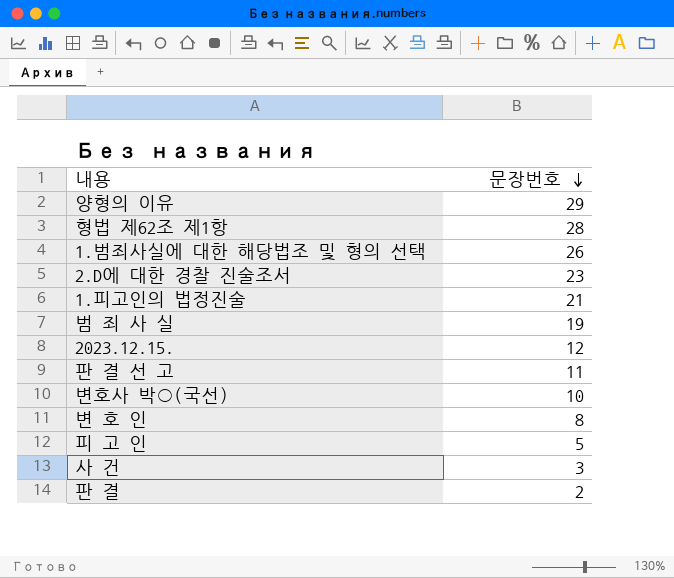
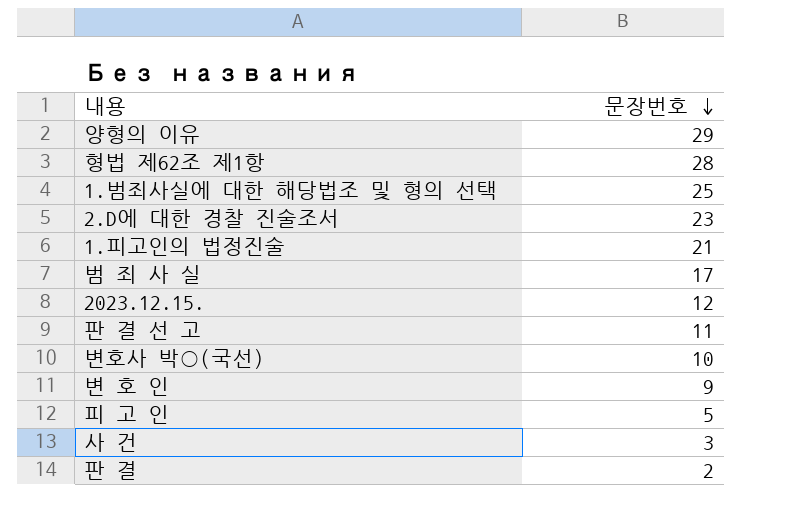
1.범죄사실에 대한 해당법조 및 형의 선택 | 문장번호: 26 -> 25
범 죄 사 실 | 문장번호: 19 -> 17
변 호 인 | 문장번호: 8 -> 9

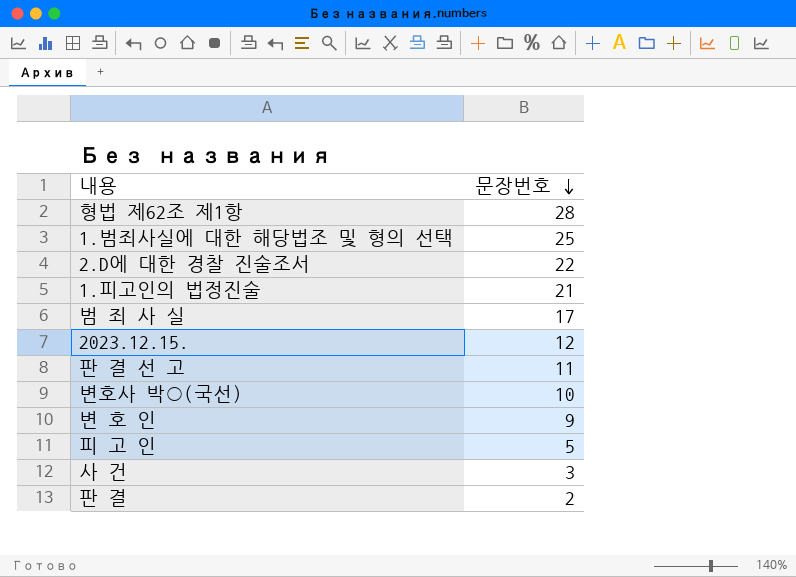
row 양형의 이유: 29 -> none
2.D에 대한 경찰 진술조서 | 문장번호: 23 -> 22

